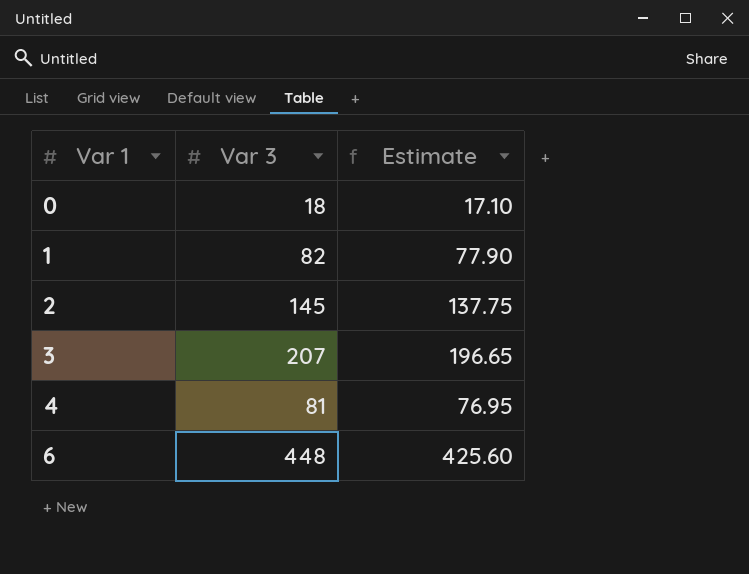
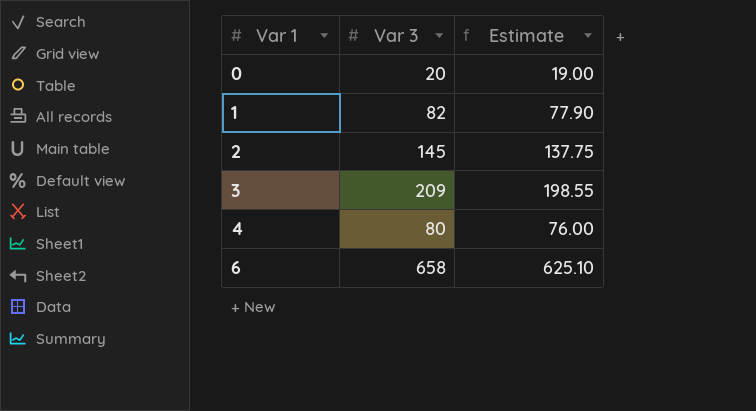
0 | Var 3: 18 -> 20
0 | Estimate: 17.10 -> 19.00
3 | Var 3: 207 -> 209
3 | Estimate: 196.65 -> 198.55
4 | Var 3: 81 -> 80
4 | Estimate: 76.95 -> 76.00
6 | Var 3: 448 -> 658
6 | Estimate: 425.60 -> 625.10

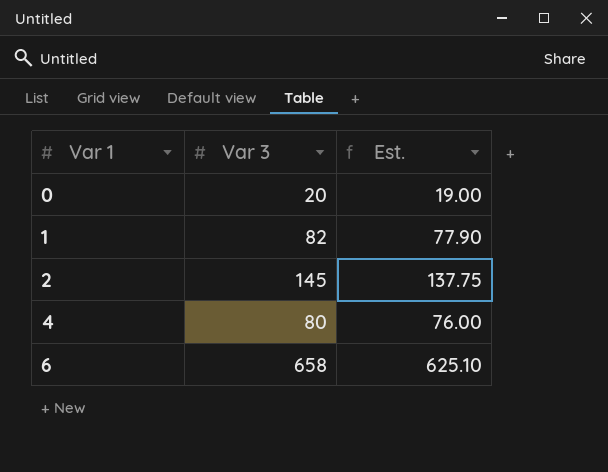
column name: Estimate -> Est.
row 3: 209 | 198.55 -> none

